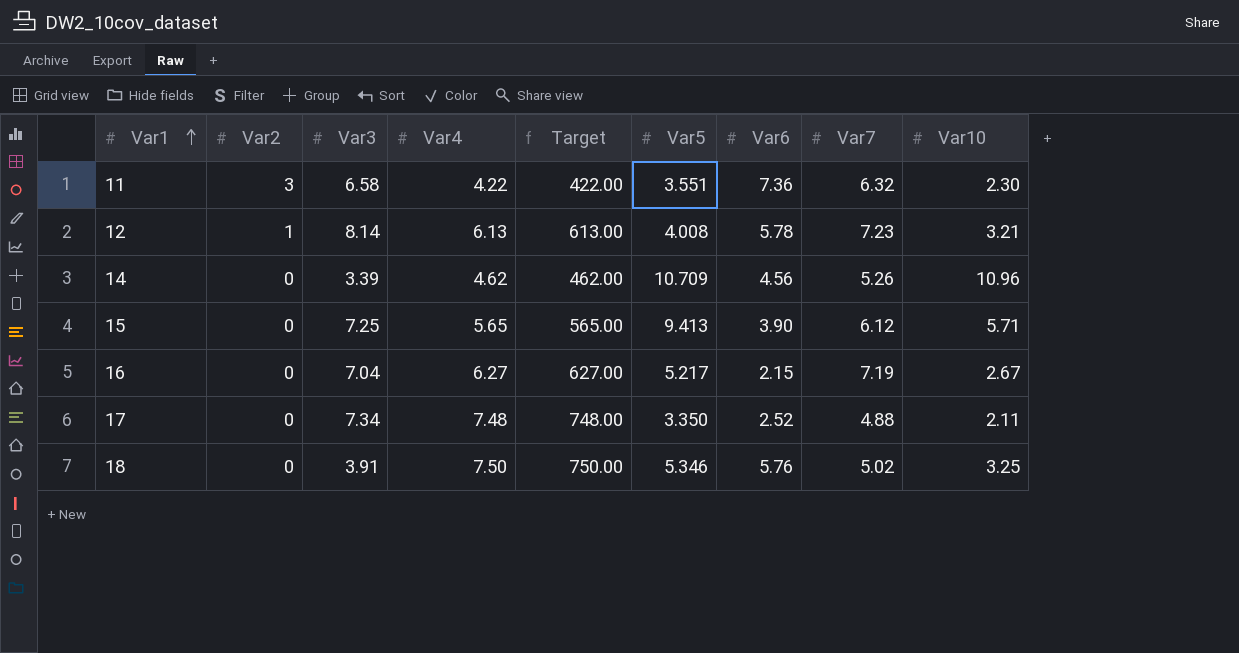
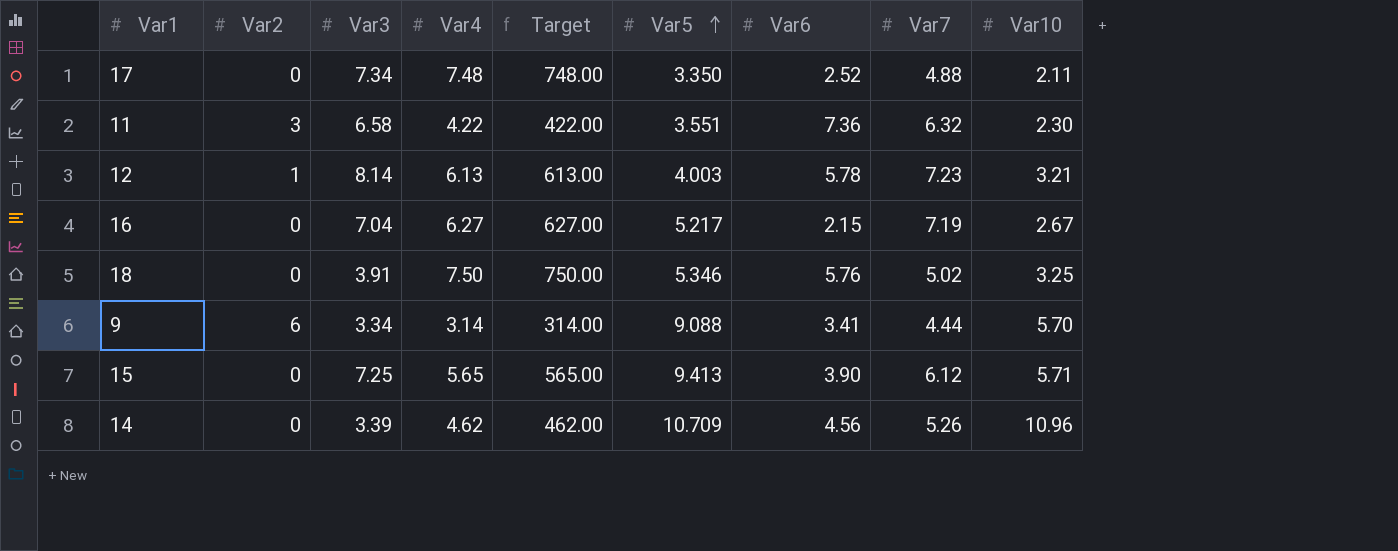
row order: Var1 ascending -> Var5 ascending
12 | Var5: 4.008 -> 4.003
row 9: none -> 6 | 3.34 | 3.14 | 314.00 | 9.088 | 3.41 | 4.44 | 5.70

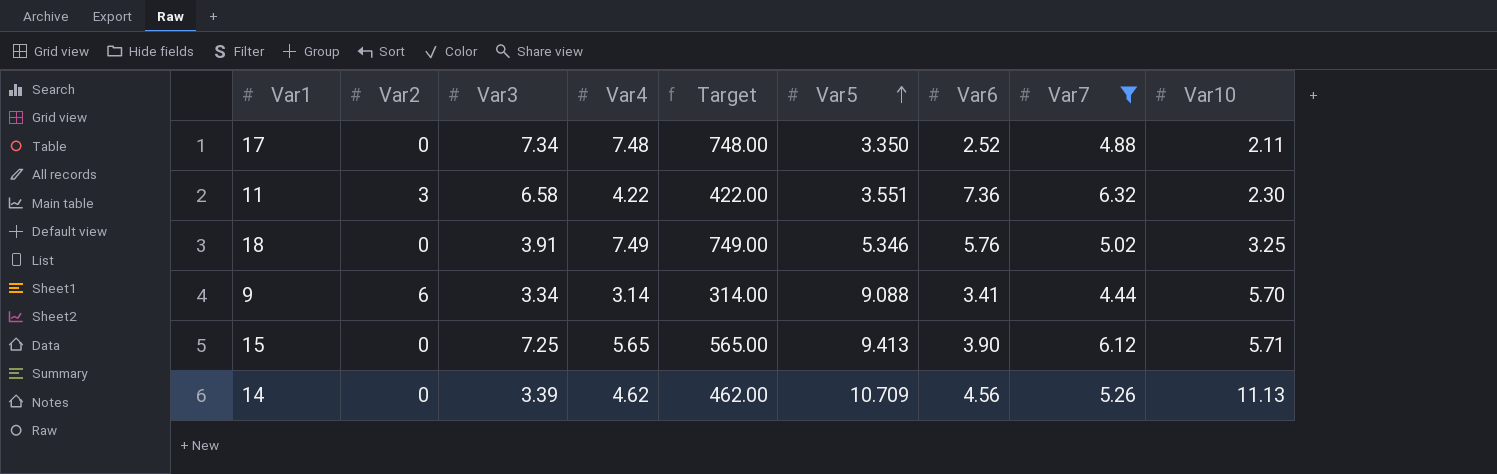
filter: none -> Var7 <= 6.32
18 | Var4: 7.50 -> 7.49
18 | Target: 750.00 -> 749.00
14 | Var10: 10.96 -> 11.13

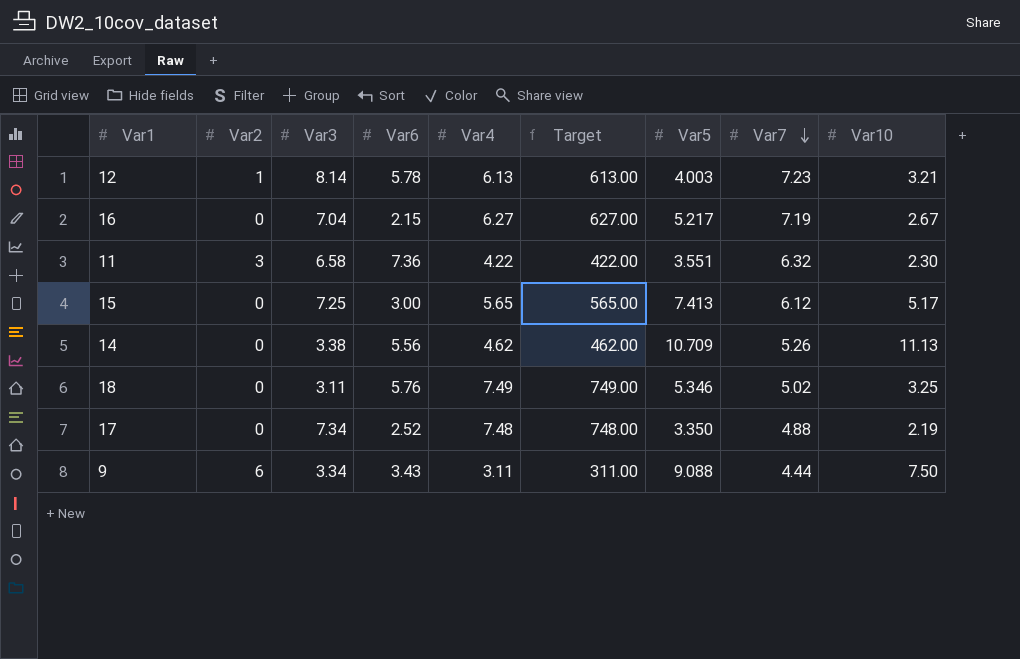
filter: Var7 <= 6.32 -> none
row order: Var5 ascending -> Var7 descending
column Var6 | position: 7 -> 4
15 | Var6: 3.90 -> 3.00
15 | Var5: 9.413 -> 7.413
15 | Var10: 5.71 -> 5.17
14 | Var3: 3.39 -> 3.38
14 | Var6: 4.56 -> 5.56
18 | Var3: 3.91 -> 3.11
17 | Var10: 2.11 -> 2.19
9 | Var6: 3.41 -> 3.43
9 | Var4: 3.14 -> 3.11
9 | Target: 314.00 -> 311.00
9 | Var10: 5.70 -> 7.50

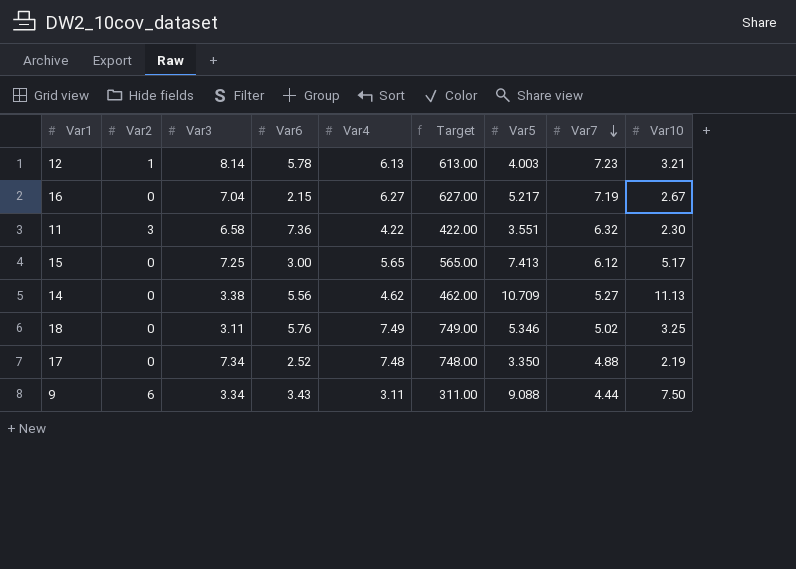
14 | Var7: 5.26 -> 5.27

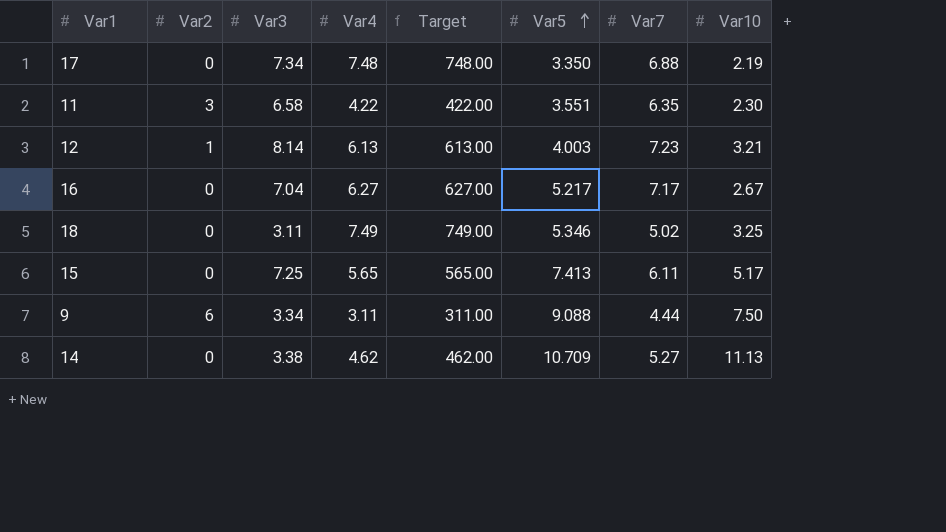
row order: Var7 descending -> Var5 ascending
column Var6 | position: 4 -> none
17 | Var7: 4.88 -> 6.88
11 | Var7: 6.32 -> 6.35
16 | Var7: 7.19 -> 7.17
15 | Var7: 6.12 -> 6.11

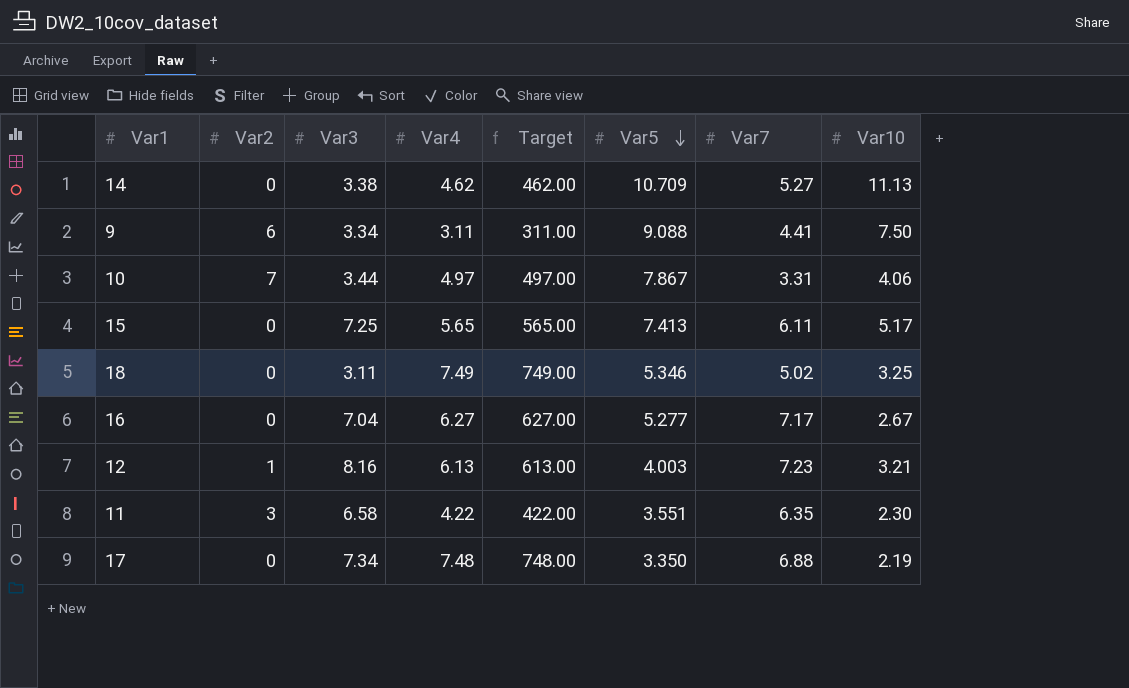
row order: Var5 ascending -> Var5 descending
9 | Var7: 4.44 -> 4.41
row 10: none -> 7 | 3.44 | 4.97 | 497.00 | 7.867 | 3.31 | 4.06
16 | Var5: 5.217 -> 5.277
12 | Var3: 8.14 -> 8.16

